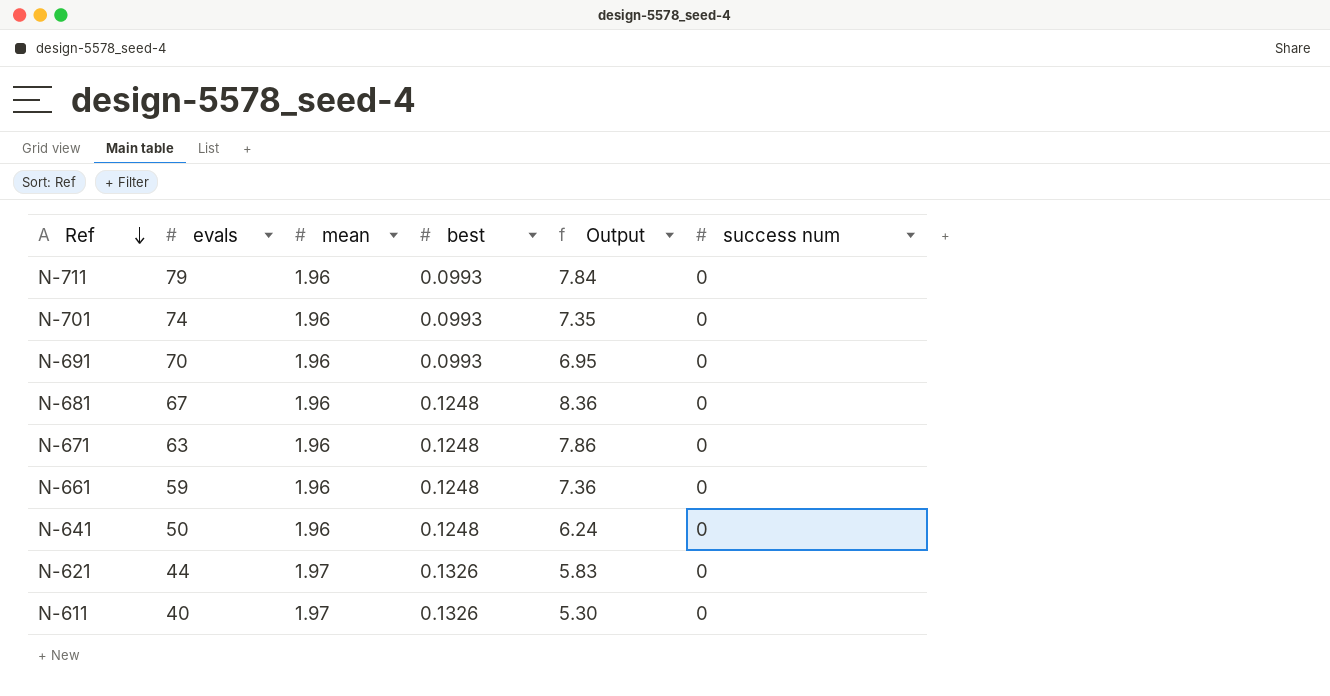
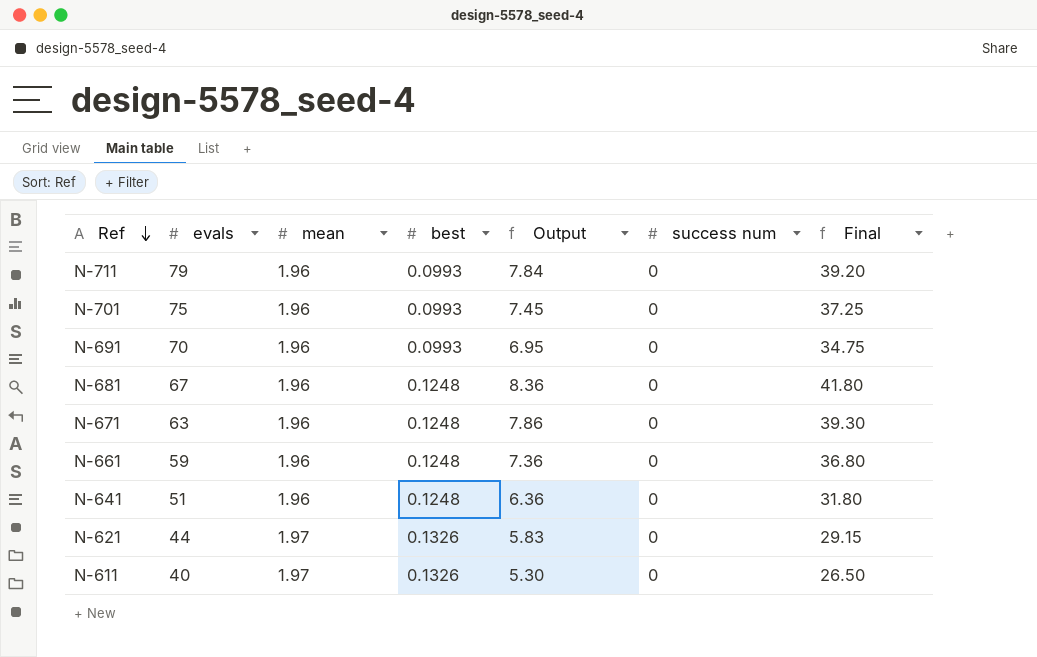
column Final | formula: none -> [Output] * 5
N-701 | evals: 74 -> 75
N-701 | Output: 7.35 -> 7.45
N-641 | evals: 50 -> 51
N-641 | Output: 6.24 -> 6.36

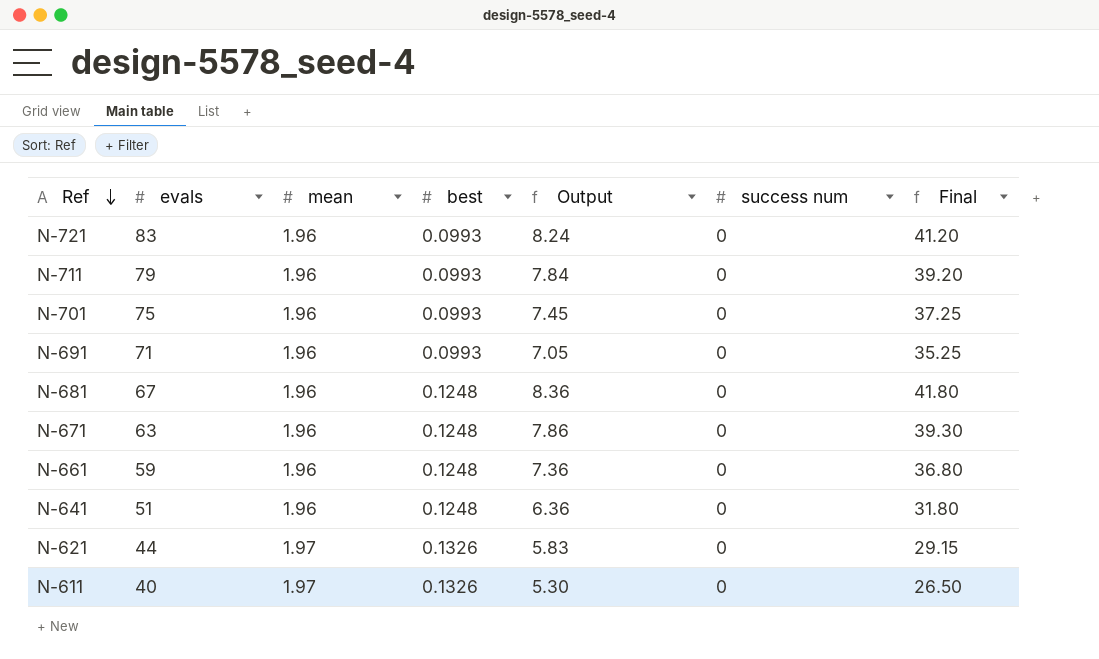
row N-721: none -> 83 | 1.96 | 0.0993 | 8.24 | 0 | 41.20
N-691 | evals: 70 -> 71
N-691 | Output: 6.95 -> 7.05
N-691 | Final: 34.75 -> 35.25

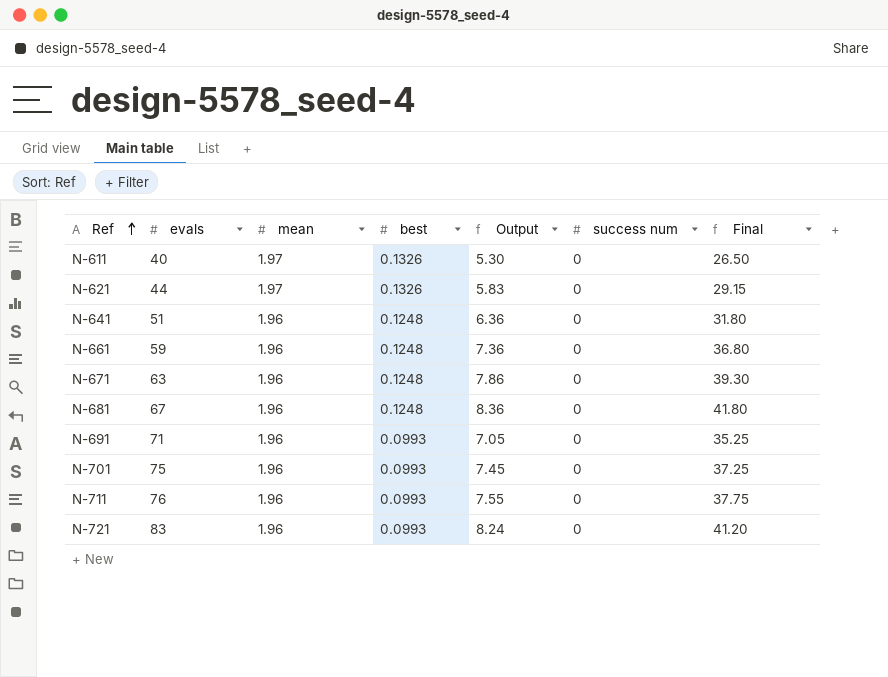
row order: Ref descending -> Ref ascending
N-711 | evals: 79 -> 76
N-711 | Output: 7.84 -> 7.55
N-711 | Final: 39.20 -> 37.75

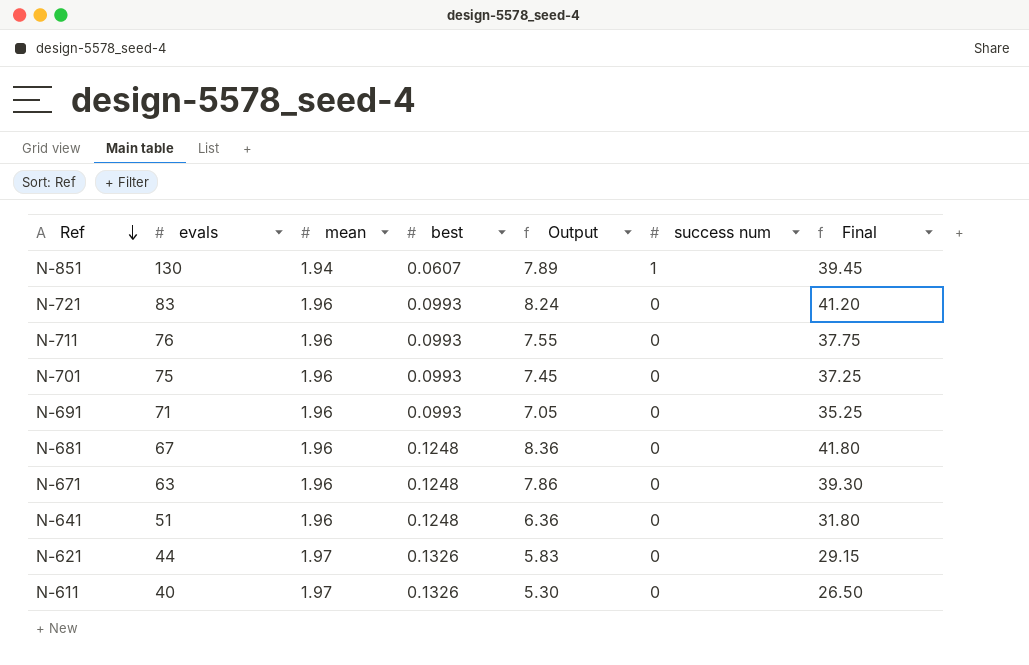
row order: Ref ascending -> Ref descending
row N-661: 59 | 1.96 | 0.1248 | 7.36 | 0 | 36.80 -> none
row N-851: none -> 130 | 1.94 | 0.0607 | 7.89 | 1 | 39.45

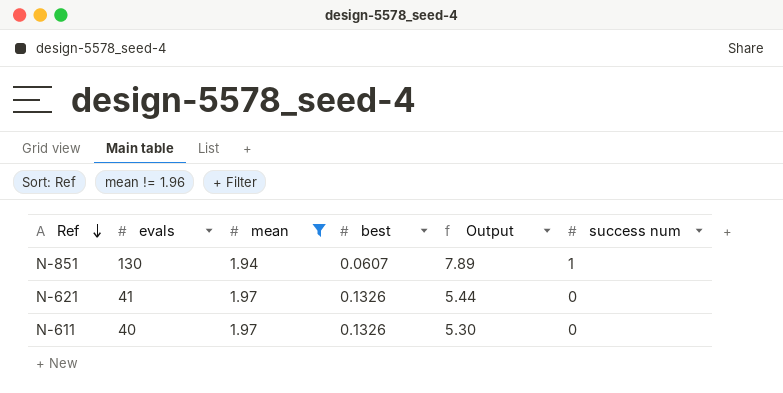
filter: none -> mean != 1.96
column Final | formula: [Output] * 5 -> none
N-621 | evals: 44 -> 41
N-621 | Output: 5.83 -> 5.44

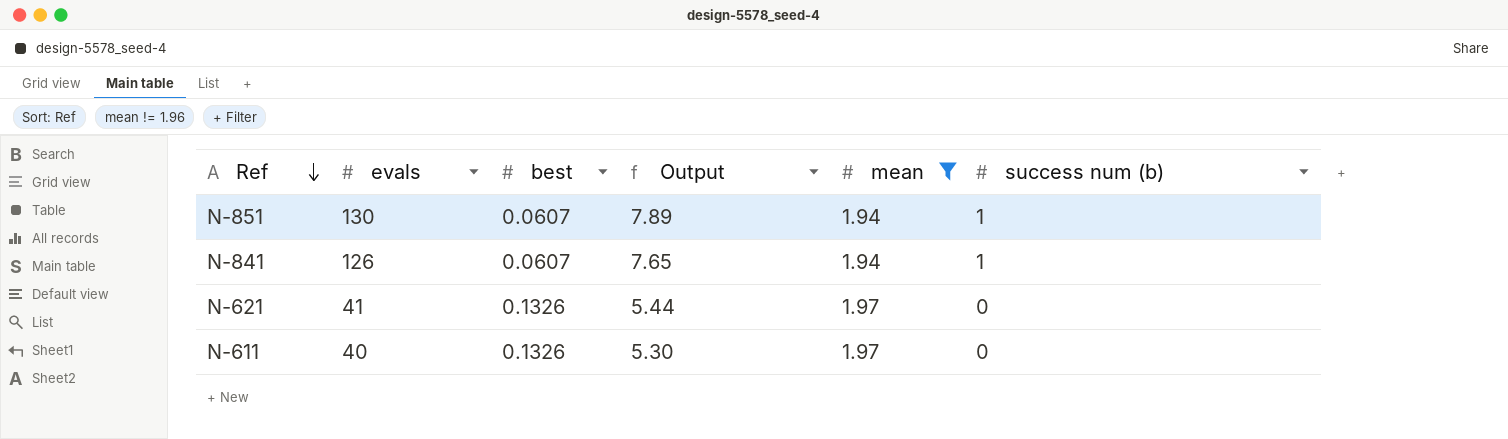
column mean | position: 3 -> 5
column name: success num -> success num (b)
row N-841: none -> 126 | 0.0607 | 7.65 | 1.94 | 1

